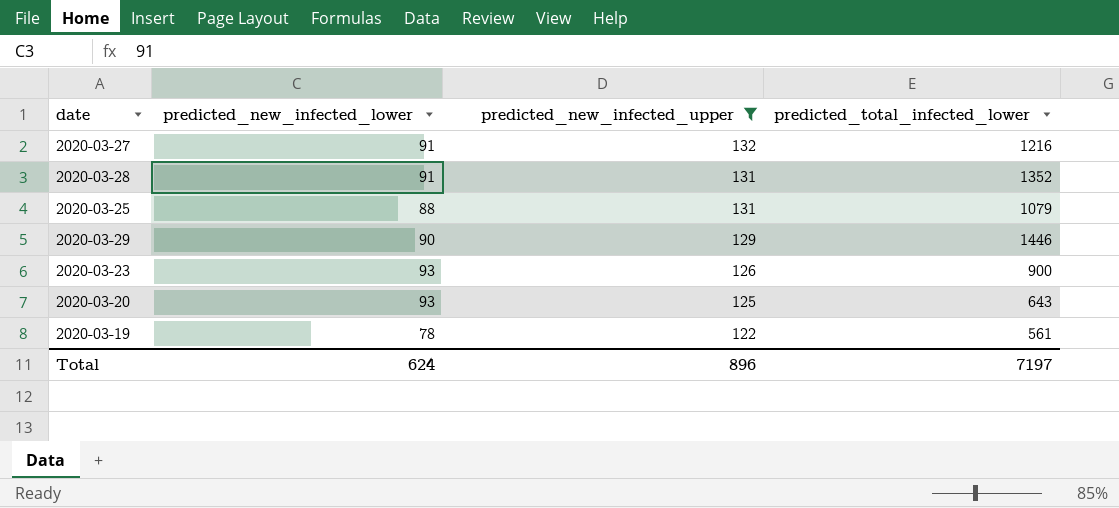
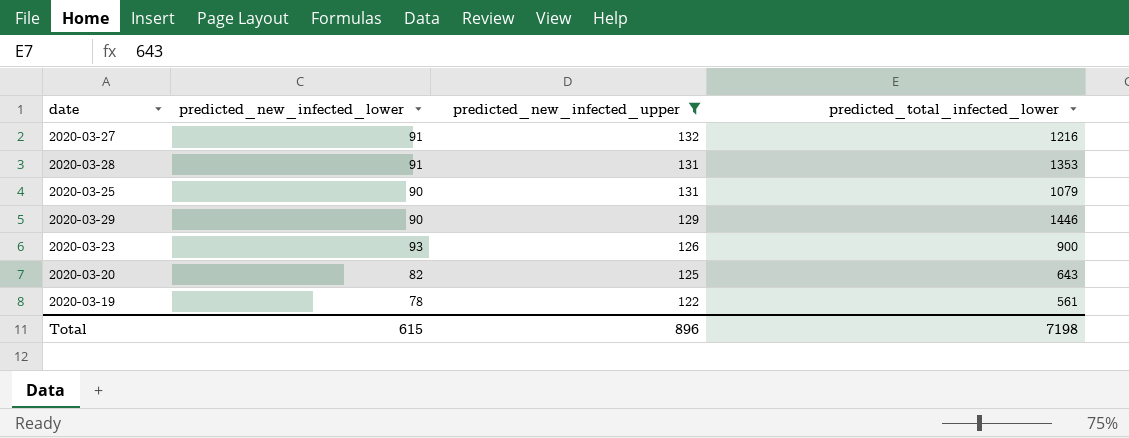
2020-03-28 | predicted_total_infected_lower: 1352 -> 1353
2020-03-25 | predicted_new_infected_lower: 88 -> 90
2020-03-20 | predicted_new_infected_lower: 93 -> 82
Total | predicted_new_infected_lower: 624 -> 615
Total | predicted_total_infected_lower: 7197 -> 7198

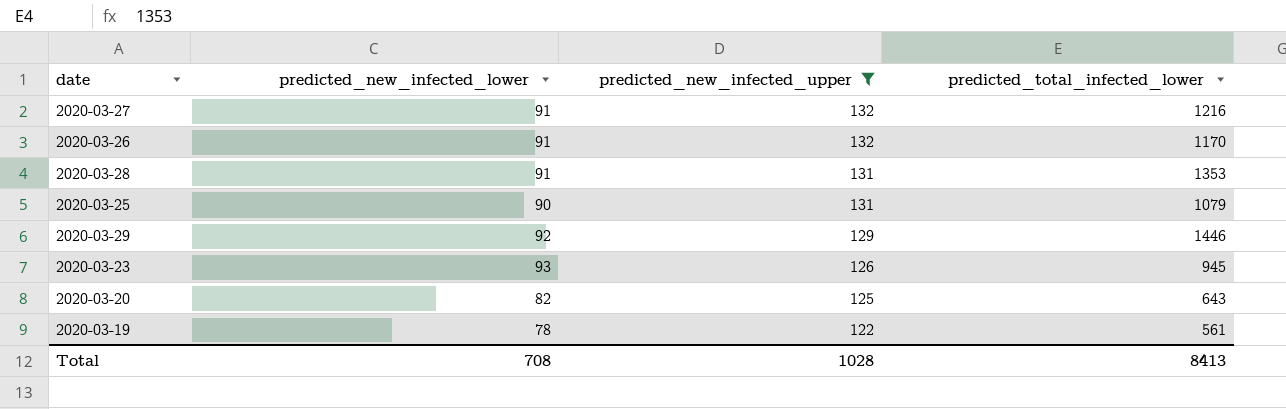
row 2020-03-26: none -> 91 | 132 | 1170
2020-03-29 | predicted_new_infected_lower: 90 -> 92
2020-03-23 | predicted_total_infected_lower: 900 -> 945
Total | predicted_new_infected_lower: 615 -> 708
Total | predicted_new_infected_upper: 896 -> 1028
Total | predicted_total_infected_lower: 7198 -> 8413

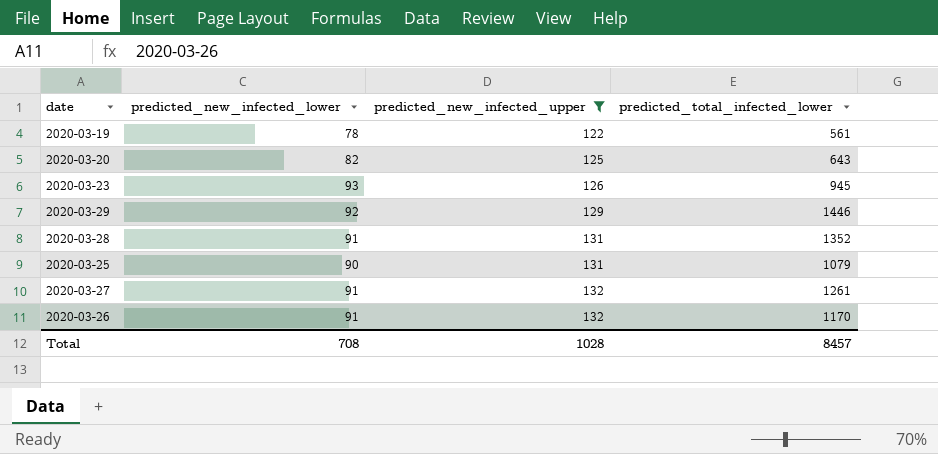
row order: predicted_new_infected_upper descending -> predicted_new_infected_upper ascending
2020-03-28 | predicted_total_infected_lower: 1353 -> 1352
2020-03-27 | predicted_total_infected_lower: 1216 -> 1261
Total | predicted_total_infected_lower: 8413 -> 8457

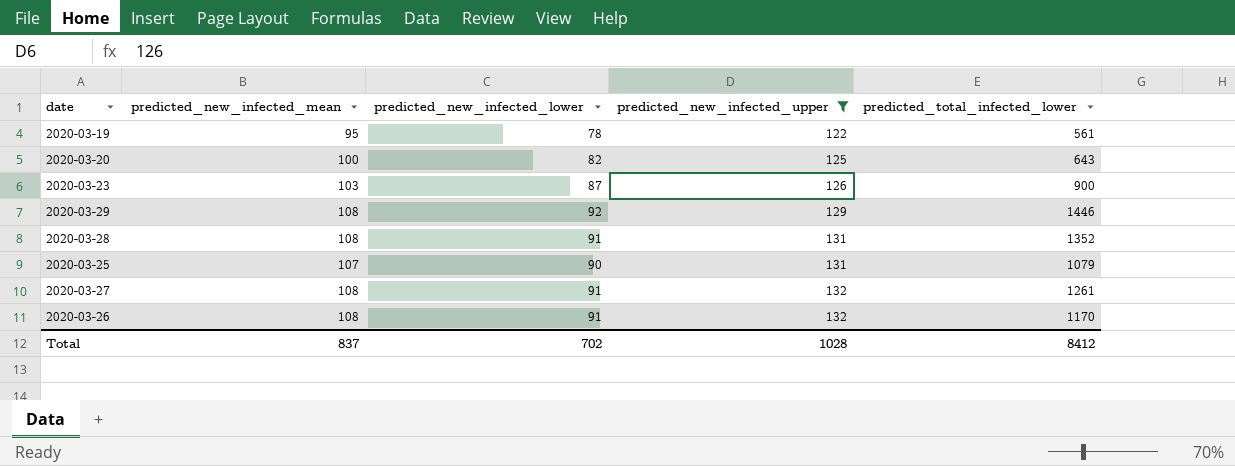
column predicted_new_infected_mean | position: none -> 2
2020-03-23 | predicted_new_infected_lower: 93 -> 87
2020-03-23 | predicted_total_infected_lower: 945 -> 900
Total | predicted_new_infected_lower: 708 -> 702
Total | predicted_total_infected_lower: 8457 -> 8412

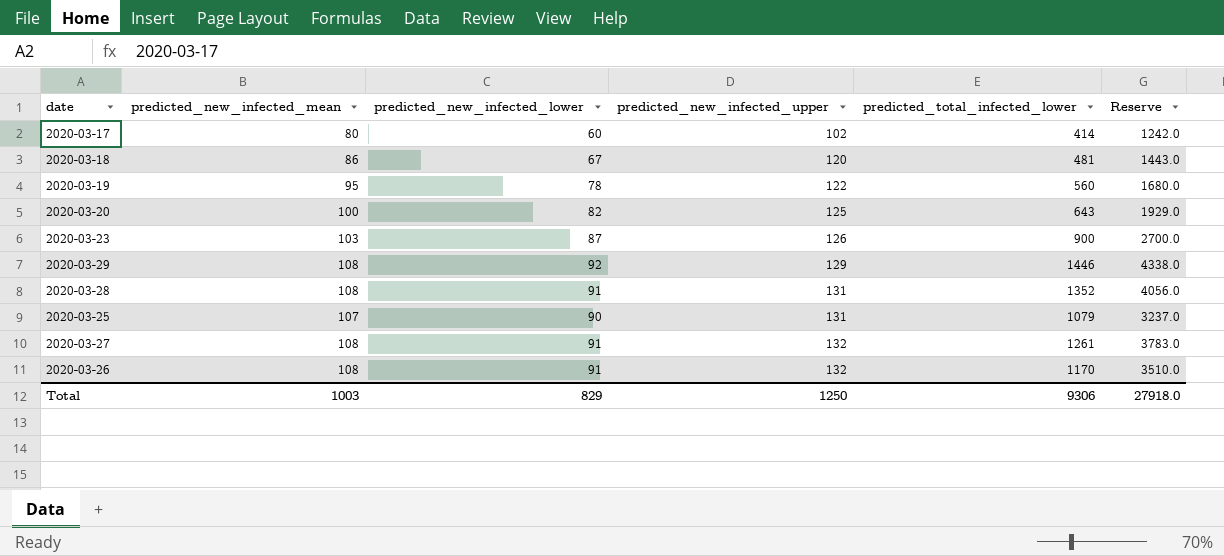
filter: predicted_new_infected_upper >= 122 -> none
column Reserve | formula: none -> [predicted_total_infected_lower] * 3
2020-03-19 | predicted_total_infected_lower: 561 -> 560
Total | predicted_new_infected_mean: 837 -> 1003
Total | predicted_new_infected_lower: 702 -> 829
Total | predicted_new_infected_upper: 1028 -> 1250
Total | predicted_total_infected_lower: 8412 -> 9306

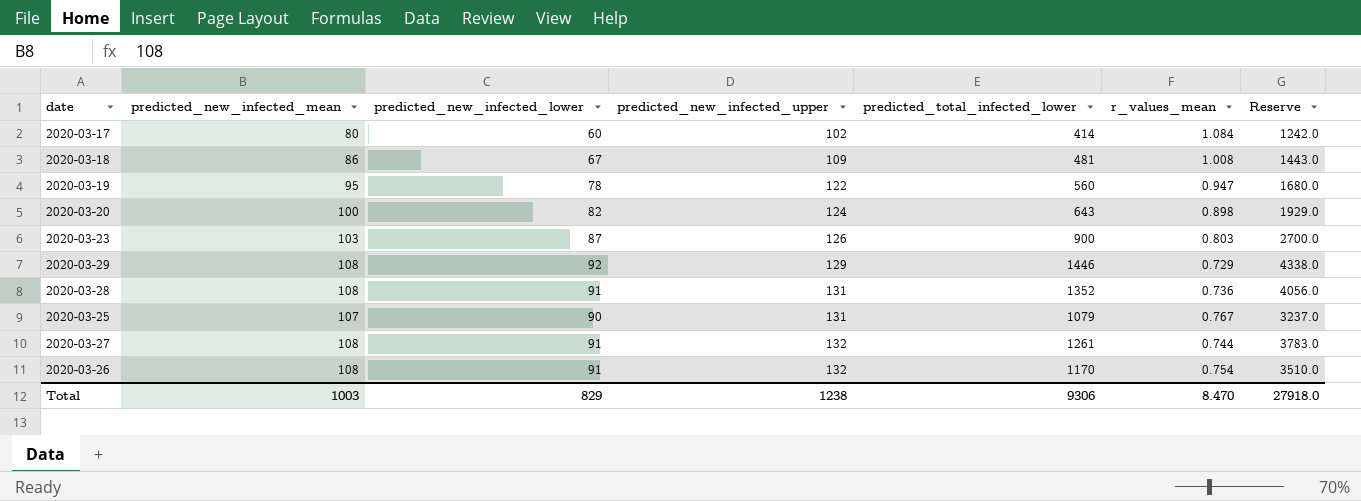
column r_values_mean | position: none -> 6
2020-03-18 | predicted_new_infected_upper: 120 -> 109
2020-03-20 | predicted_new_infected_upper: 125 -> 124
Total | predicted_new_infected_upper: 1250 -> 1238

